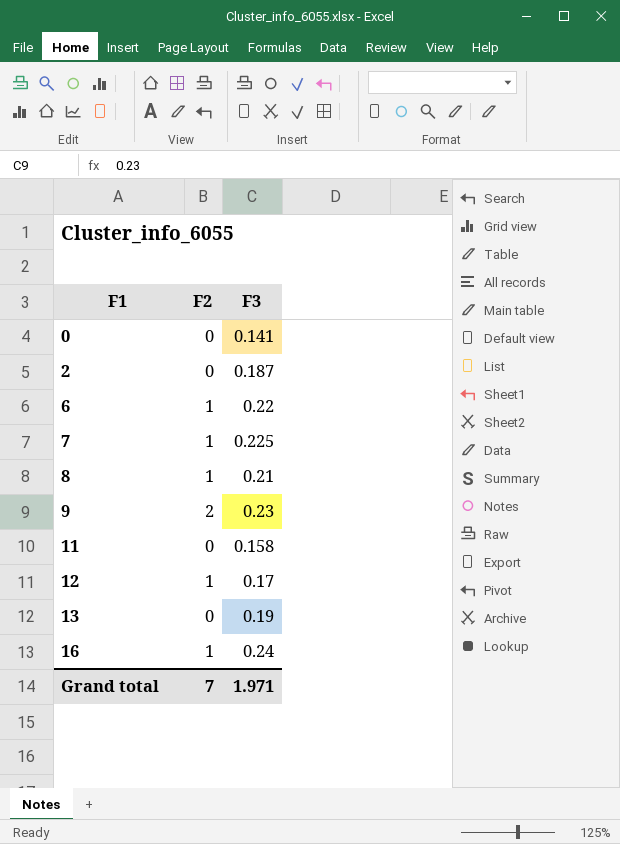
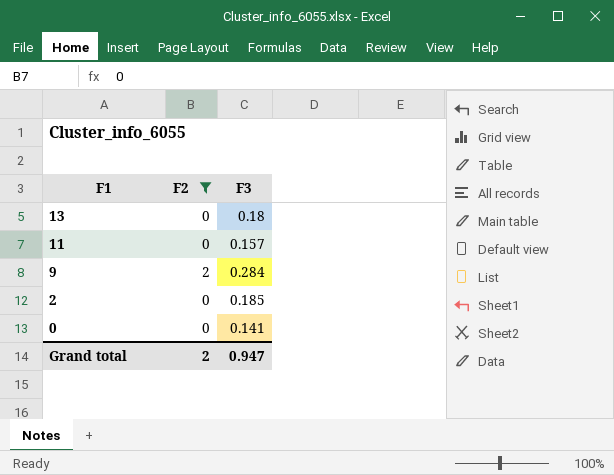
filter: none -> F2 != 1
row order: F1 ascending -> F1 descending
13 | F3: 0.19 -> 0.18
11 | F3: 0.158 -> 0.157
9 | F3: 0.23 -> 0.284
2 | F3: 0.187 -> 0.185
Grand total | F2: 7 -> 2
Grand total | F3: 1.971 -> 0.947

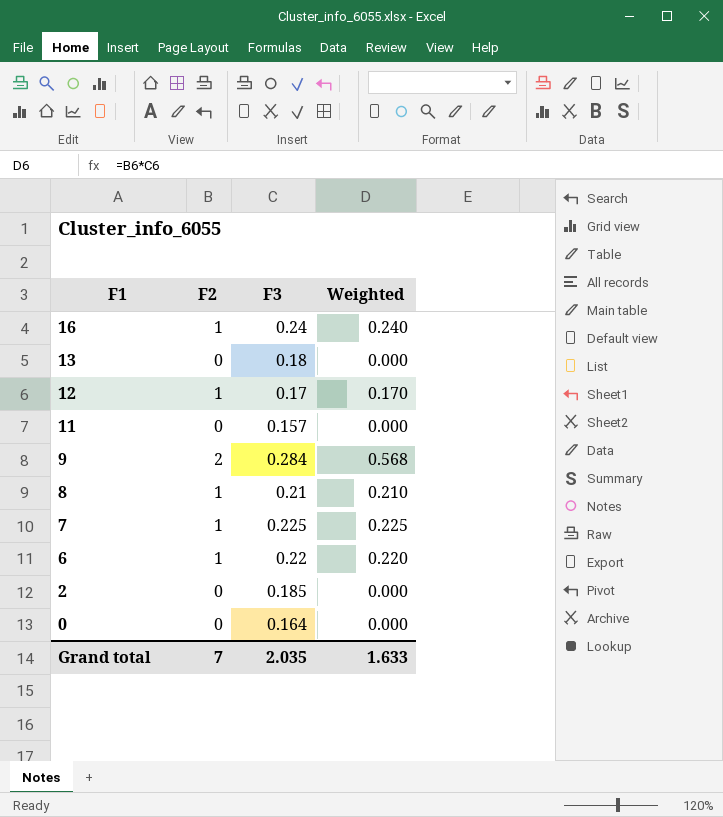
filter: F2 != 1 -> none
column Weighted | formula: none -> [F2] * [F3]
0 | F3: 0.141 -> 0.164
Grand total | F2: 2 -> 7
Grand total | F3: 0.947 -> 2.035

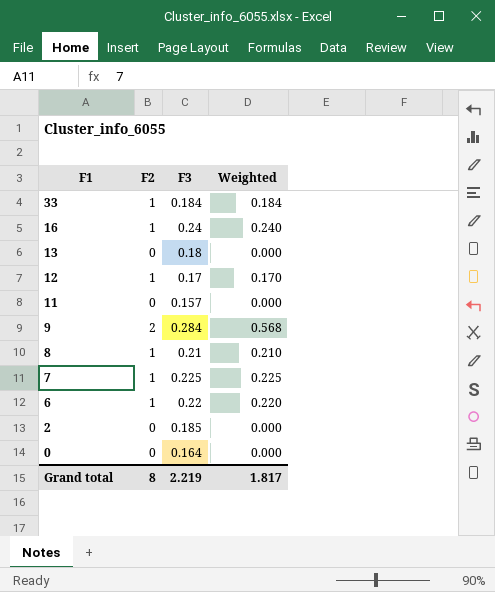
row 33: none -> 1 | 0.184 | 0.184
Grand total | F2: 7 -> 8
Grand total | F3: 2.035 -> 2.219
Grand total | Weighted: 1.633 -> 1.817

